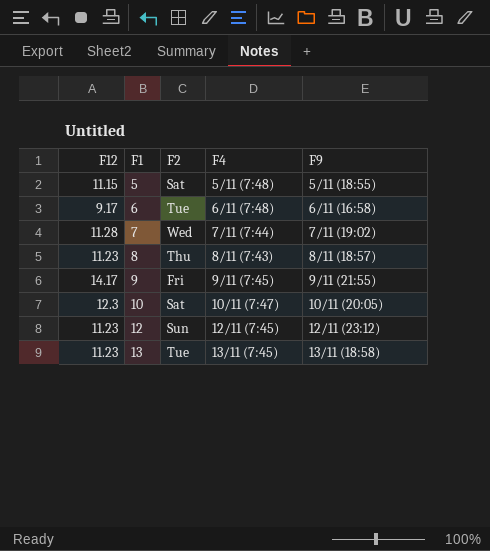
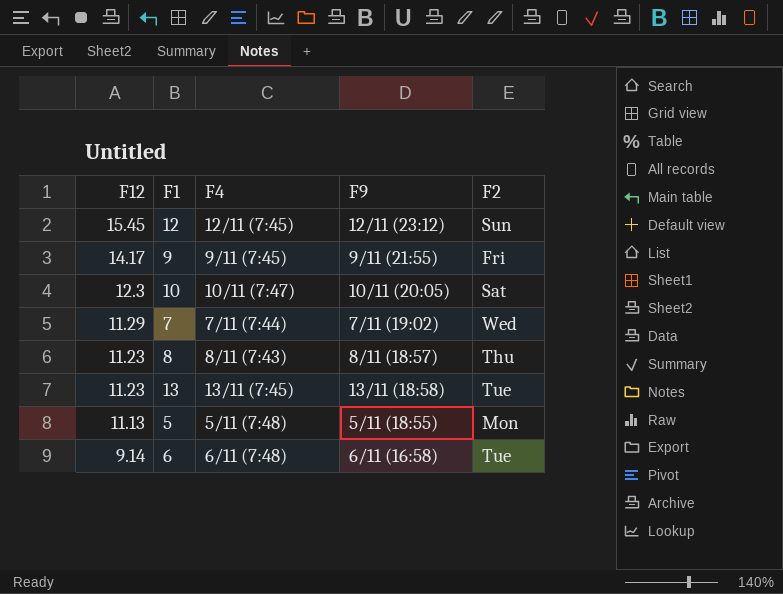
row order: F1 ascending -> F12 descending
column F2 | position: 3 -> 5
12 | F12: 11.23 -> 15.45
7 | F12: 11.28 -> 11.29
5 | F12: 11.15 -> 11.13
5 | F2: Sat -> Mon
6 | F12: 9.17 -> 9.14

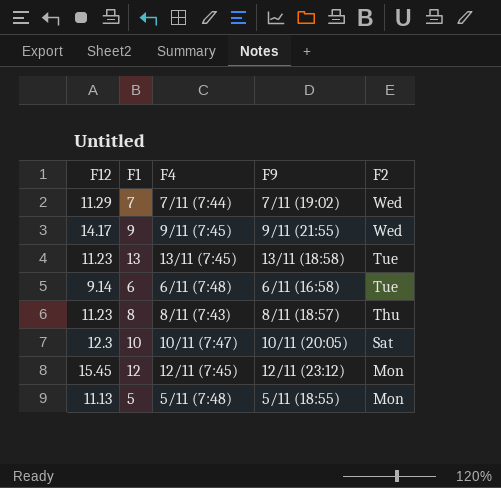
row order: F12 descending -> F2 descending
9 | F2: Fri -> Wed
12 | F2: Sun -> Mon

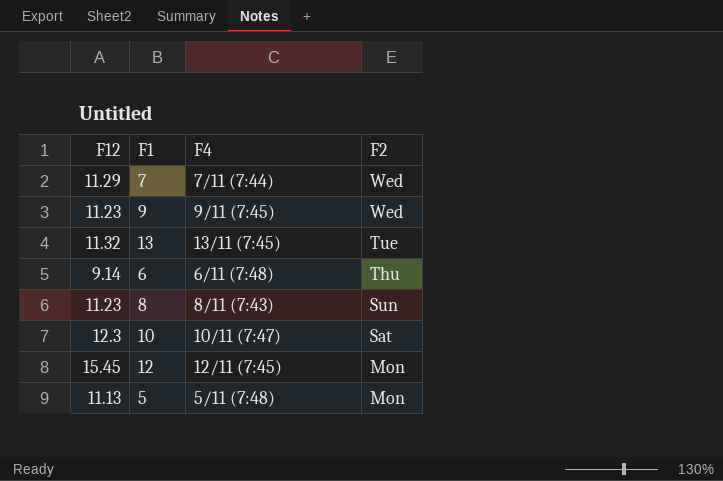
column F9 | position: 4 -> none
9 | F12: 14.17 -> 11.23
13 | F12: 11.23 -> 11.32
6 | F2: Tue -> Thu
8 | F2: Thu -> Sun

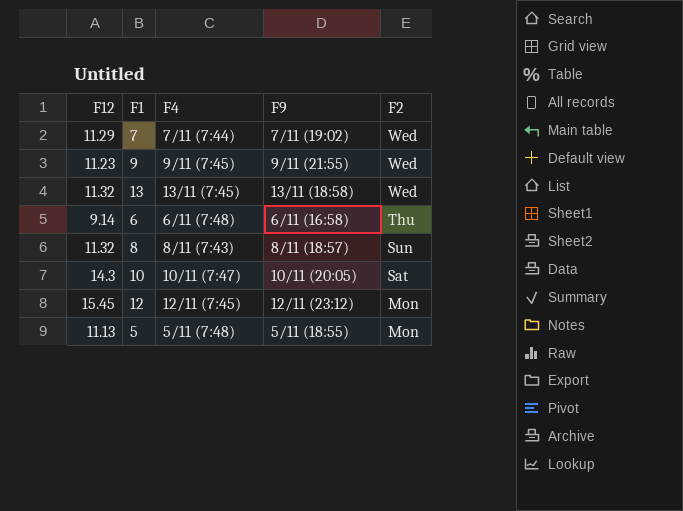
column F9 | position: none -> 4
13 | F2: Tue -> Wed
8 | F12: 11.23 -> 11.32
10 | F12: 12.3 -> 14.3

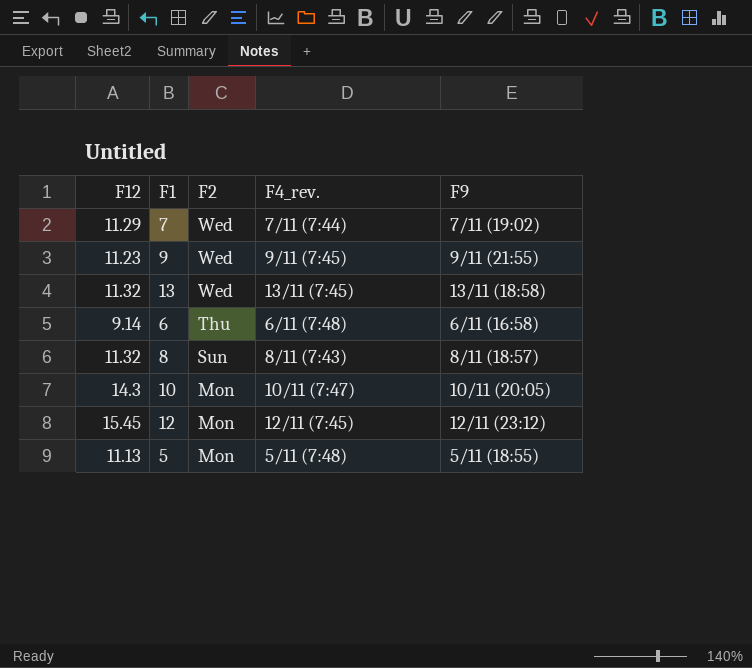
column F2 | position: 5 -> 3
column name: F4 -> F4_rev.
10 | F2: Sat -> Mon

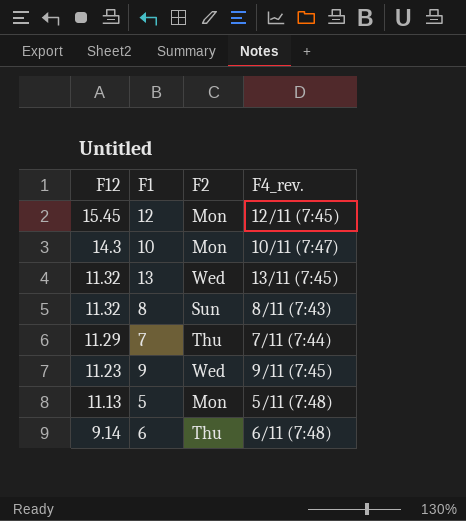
row order: F2 descending -> F12 descending
column F9 | position: 5 -> none
7 | F2: Wed -> Thu

